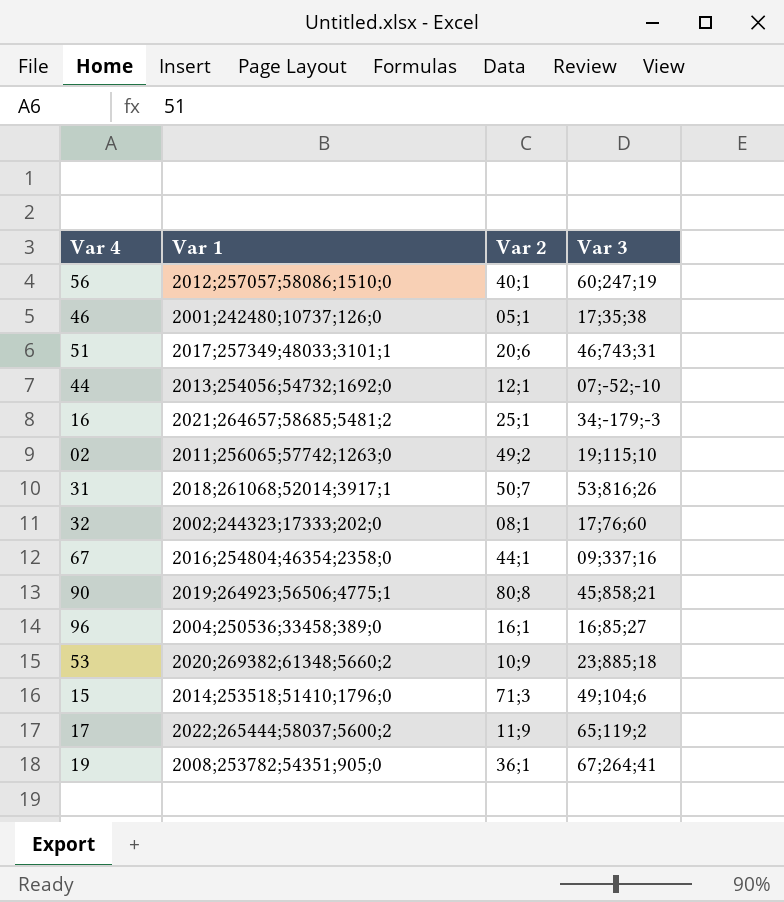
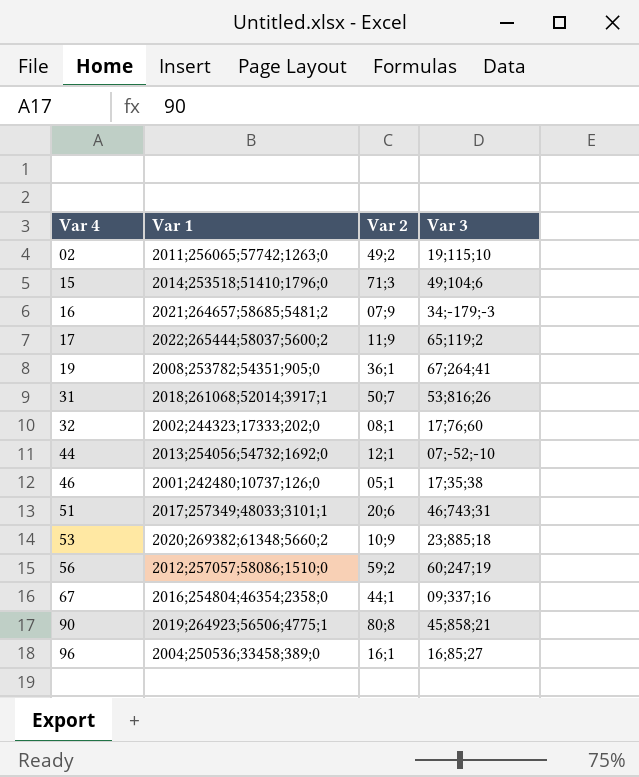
row order: none -> Var 4 ascending
16 | Var 2: 25;1 -> 07;9
56 | Var 2: 40;1 -> 59;2

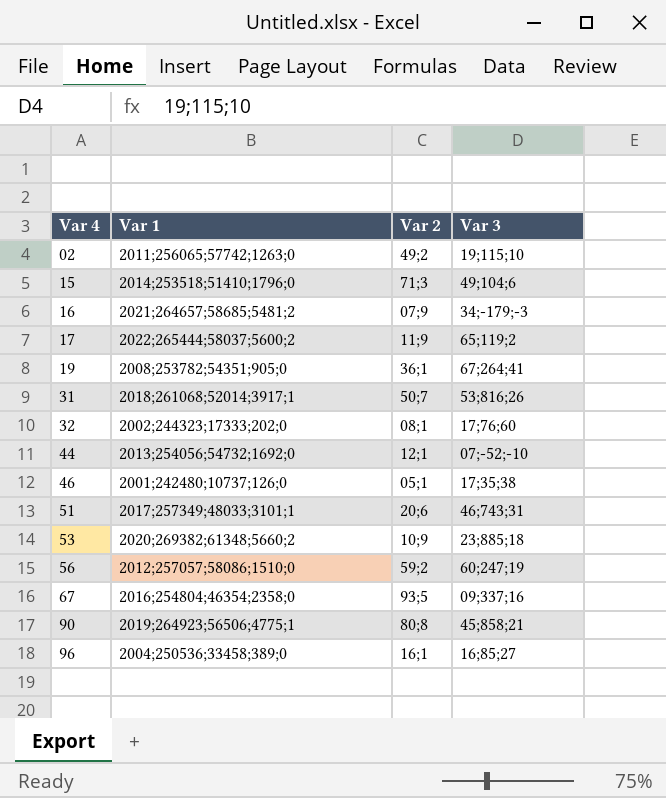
67 | Var 2: 44;1 -> 93;5

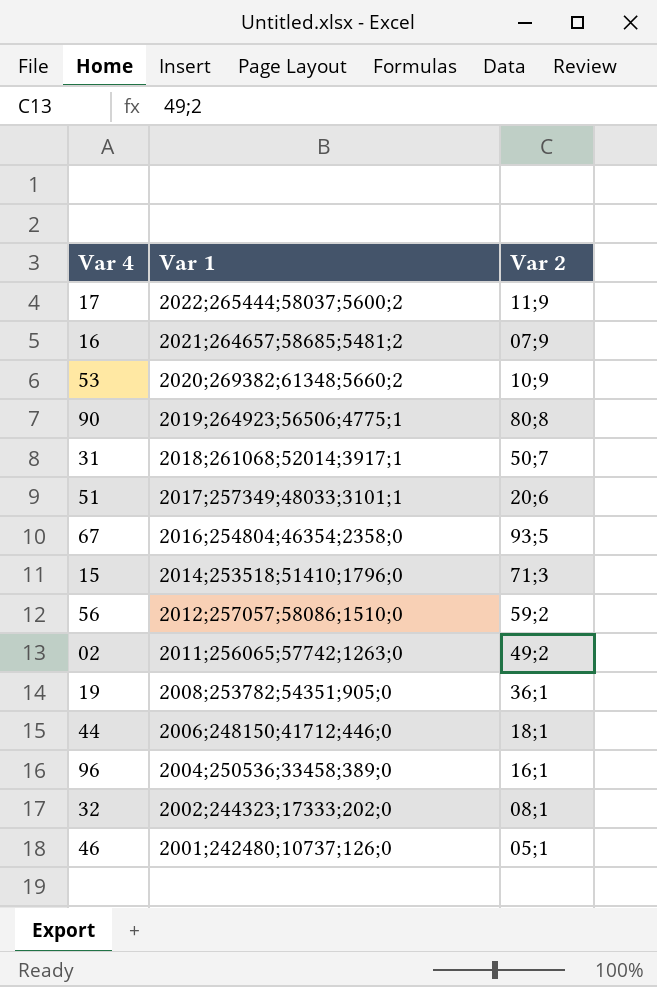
row order: Var 4 ascending -> Var 1 descending
column Var 3 | position: 4 -> none
44 | Var 1: 2013;254056;54732;1692;0 -> 2006;248150;41712;446;0
44 | Var 2: 12;1 -> 18;1

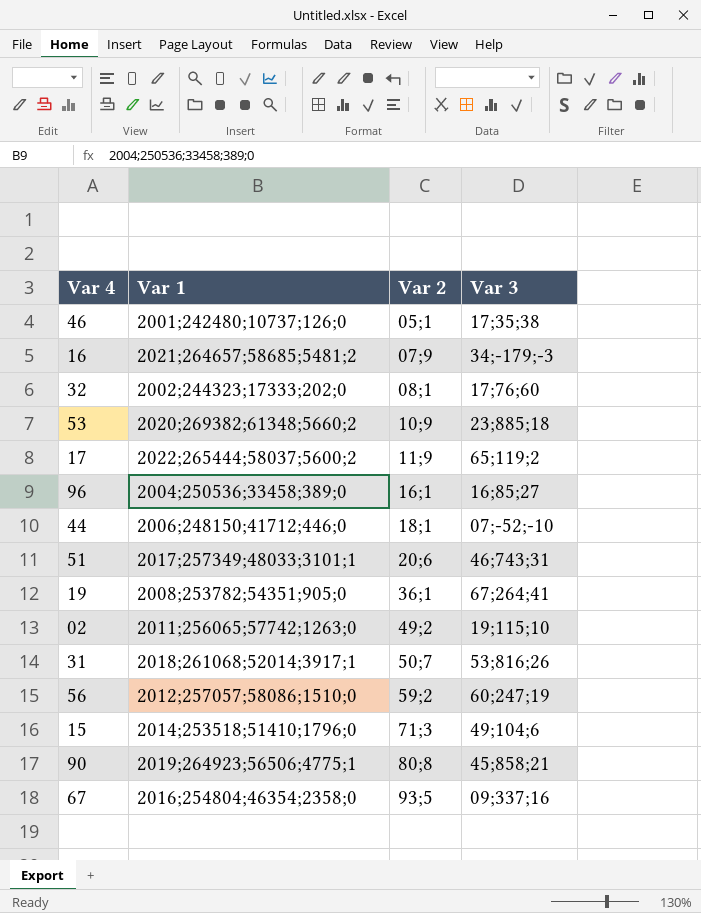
row order: Var 1 descending -> Var 2 ascending
column Var 3 | position: none -> 4

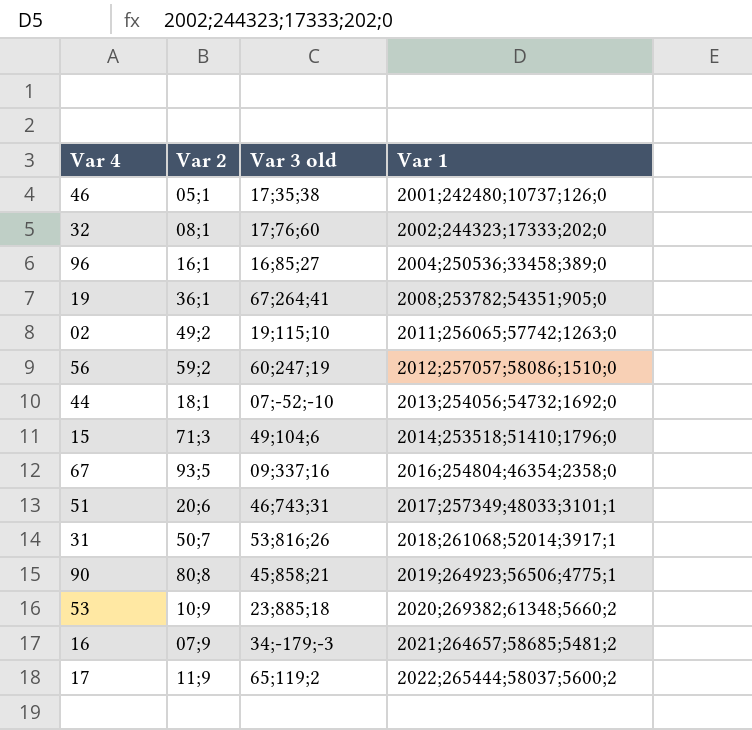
row order: Var 2 ascending -> Var 1 ascending
column name: Var 3 -> Var 3 old
column Var 1 | position: 2 -> 4
44 | Var 1: 2006;248150;41712;446;0 -> 2013;254056;54732;1692;0

